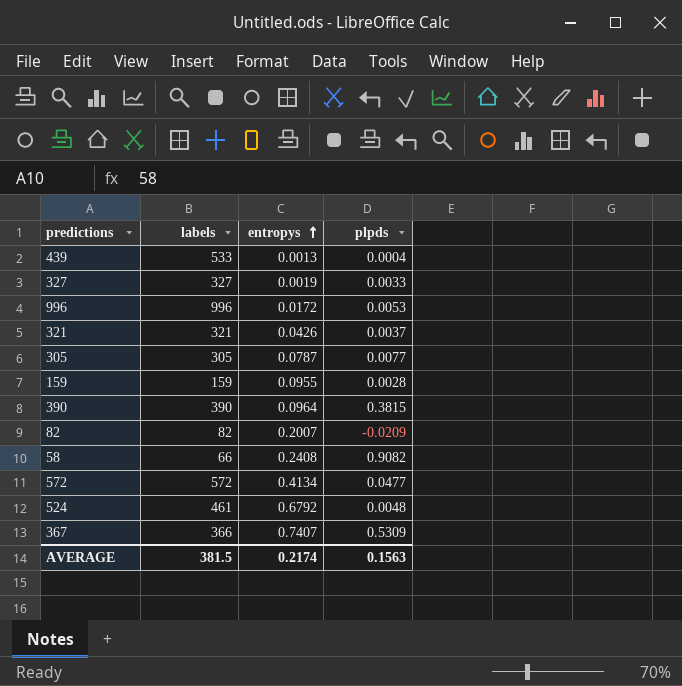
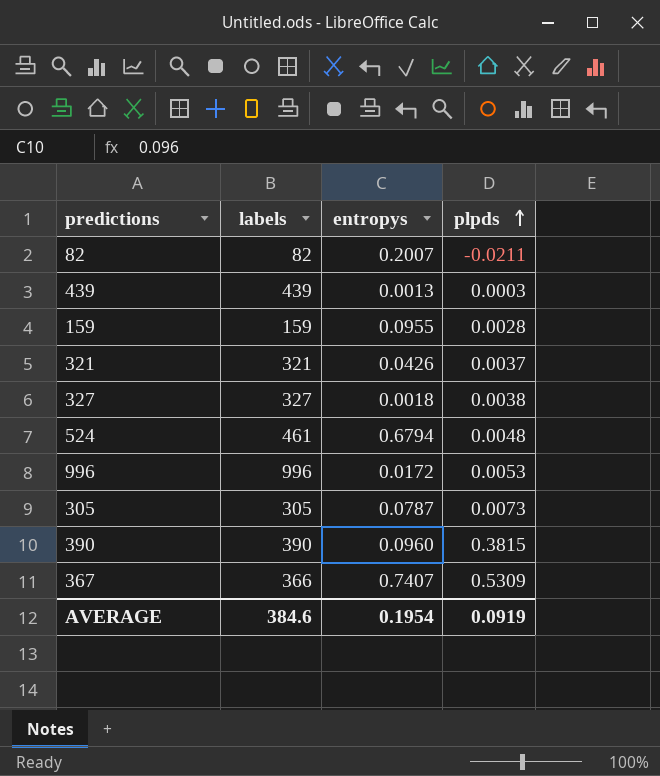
row order: entropys ascending -> plpds ascending
row 58: 66 | 0.2408 | 0.9082 -> none
row 572: 572 | 0.4134 | 0.0477 -> none
82 | plpds: -0.0209 -> -0.0211
439 | labels: 533 -> 439
439 | plpds: 0.0004 -> 0.0003
327 | entropys: 0.0019 -> 0.0018
327 | plpds: 0.0033 -> 0.0038
524 | entropys: 0.6792 -> 0.6794
305 | plpds: 0.0077 -> 0.0073
390 | entropys: 0.0964 -> 0.0960
AVERAGE | labels: 381.5 -> 384.6
AVERAGE | entropys: 0.2174 -> 0.1954
AVERAGE | plpds: 0.1563 -> 0.0919

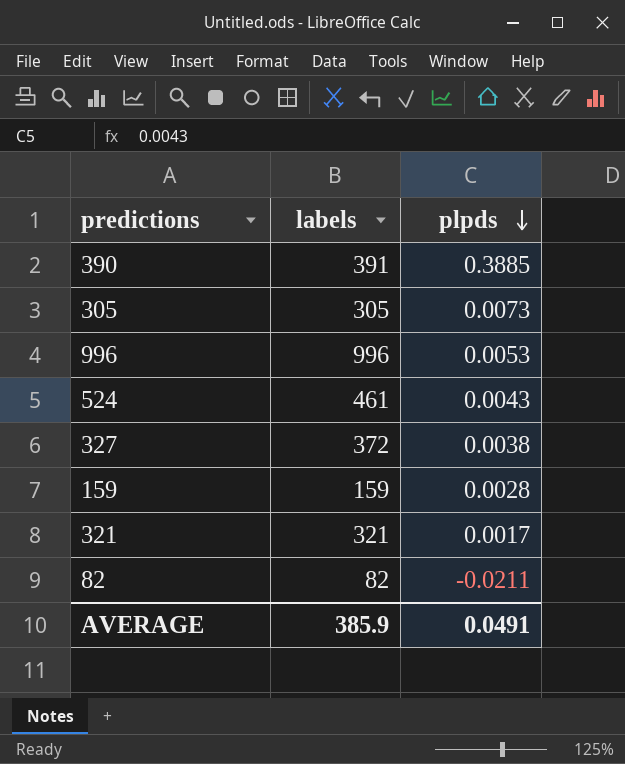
row order: plpds ascending -> plpds descending
column entropys | position: 3 -> none
row 439: 439 | 0.0013 | 0.0003 -> none
row 367: 366 | 0.7407 | 0.5309 -> none
390 | labels: 390 -> 391
390 | plpds: 0.3815 -> 0.3885
524 | plpds: 0.0048 -> 0.0043
327 | labels: 327 -> 372
321 | plpds: 0.0037 -> 0.0017
AVERAGE | labels: 384.6 -> 385.9
AVERAGE | plpds: 0.0919 -> 0.0491

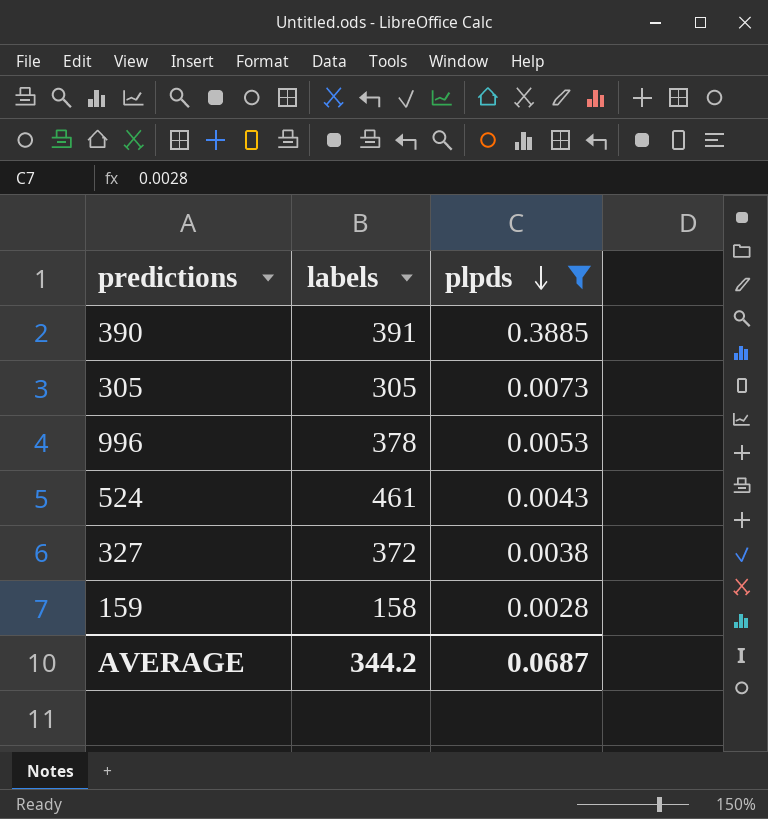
filter: none -> plpds >= 0.0028
996 | labels: 996 -> 378
159 | labels: 159 -> 158
AVERAGE | labels: 385.9 -> 344.2
AVERAGE | plpds: 0.0491 -> 0.0687

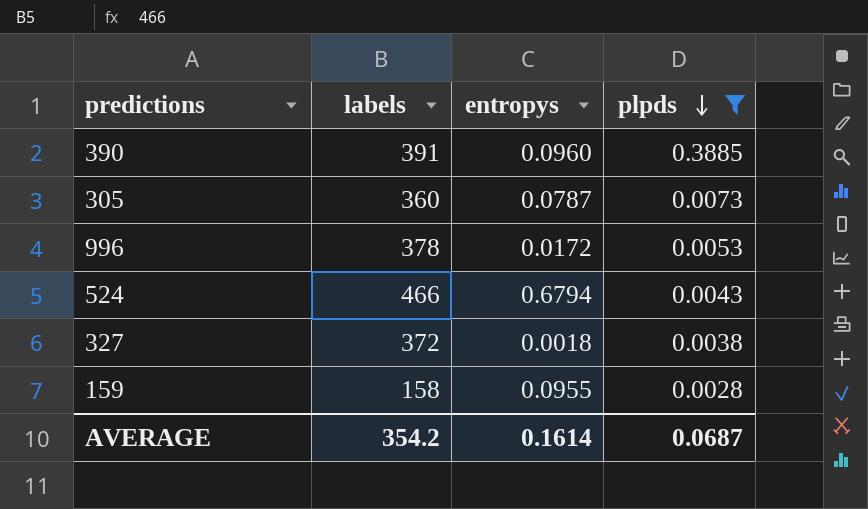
column entropys | position: none -> 3
305 | labels: 305 -> 360
524 | labels: 461 -> 466
AVERAGE | labels: 344.2 -> 354.2

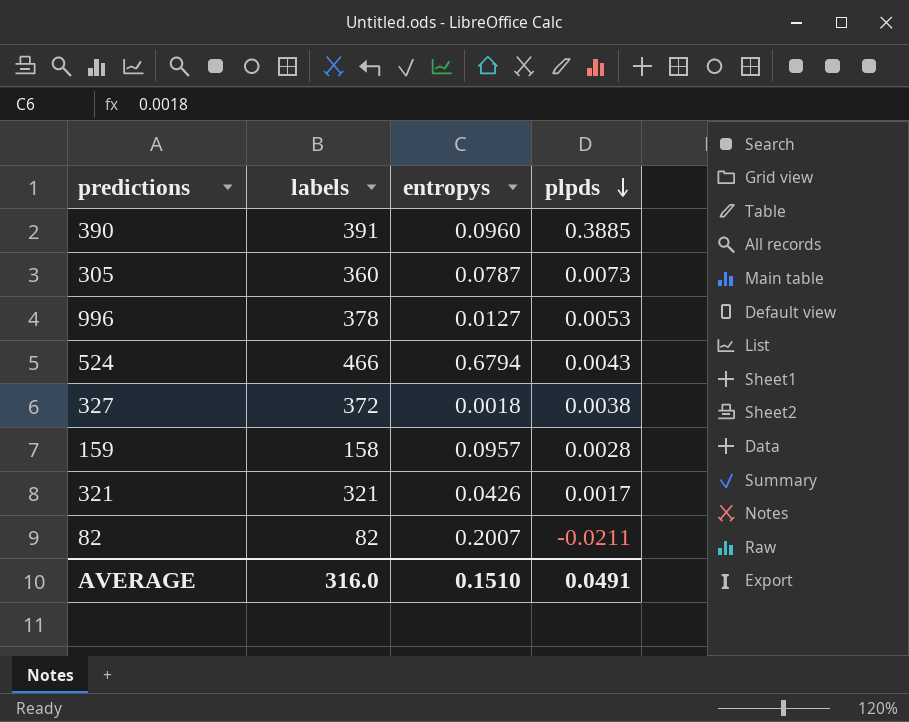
filter: plpds >= 0.0028 -> none
996 | entropys: 0.0172 -> 0.0127
159 | entropys: 0.0955 -> 0.0957
AVERAGE | labels: 354.2 -> 316.0
AVERAGE | entropys: 0.1614 -> 0.1510
AVERAGE | plpds: 0.0687 -> 0.0491

